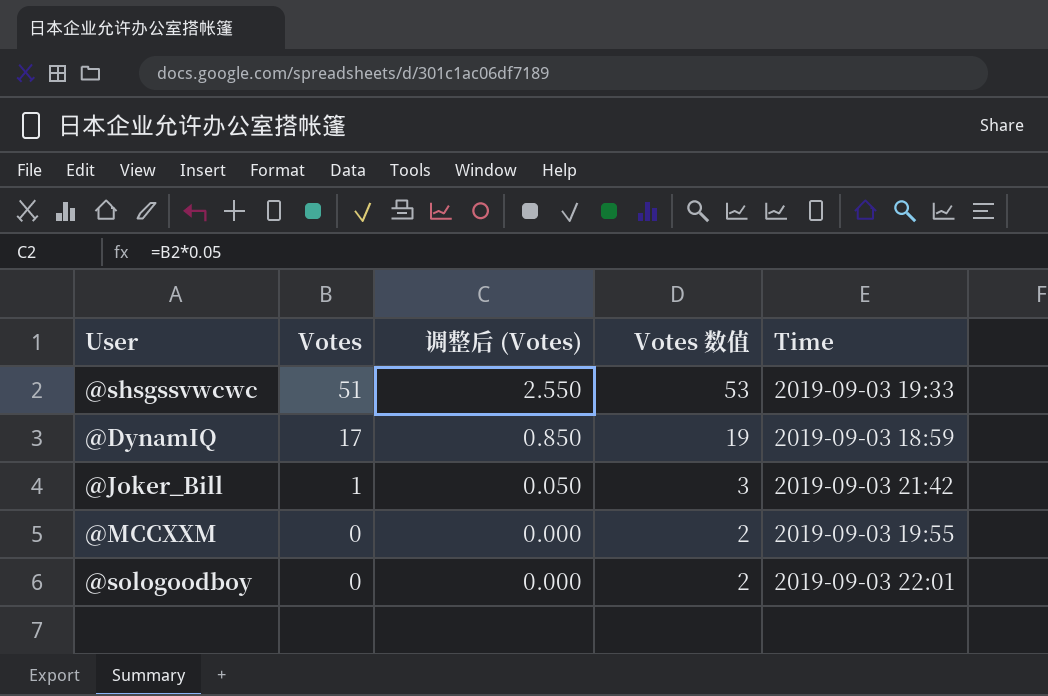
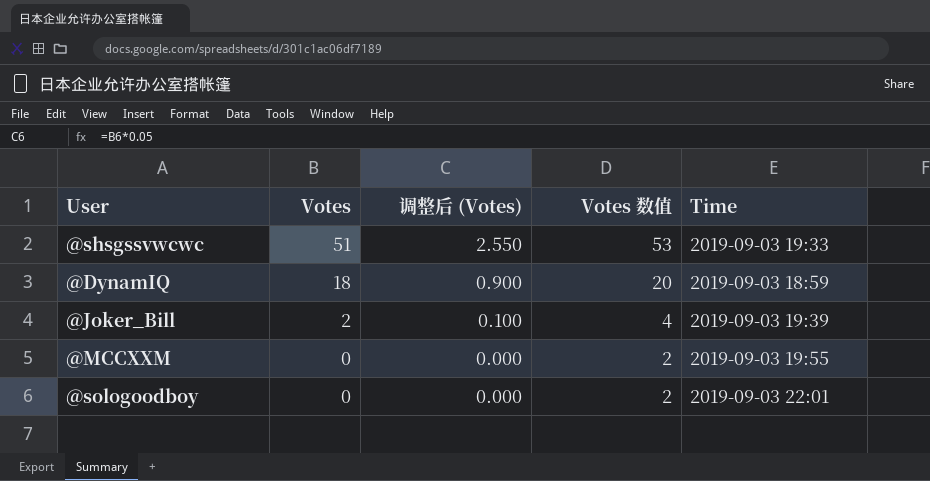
@DynamIQ | Votes: 17 -> 18
@DynamIQ | 调整后 (Votes): 0.850 -> 0.900
@DynamIQ | Votes 数值: 19 -> 20
@Joker_Bill | Votes: 1 -> 2
@Joker_Bill | 调整后 (Votes): 0.050 -> 0.100
@Joker_Bill | Votes 数值: 3 -> 4
@Joker_Bill | Time: 2019-09-03 21:42 -> 2019-09-03 19:39

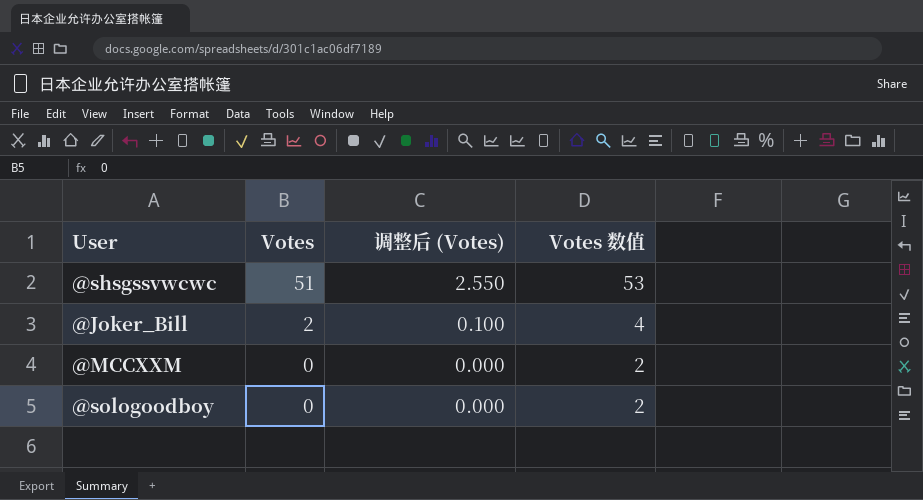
column Time | position: 5 -> none
row @DynamIQ: 18 | 0.900 | 20 | 2019-09-03 18:59 -> none

